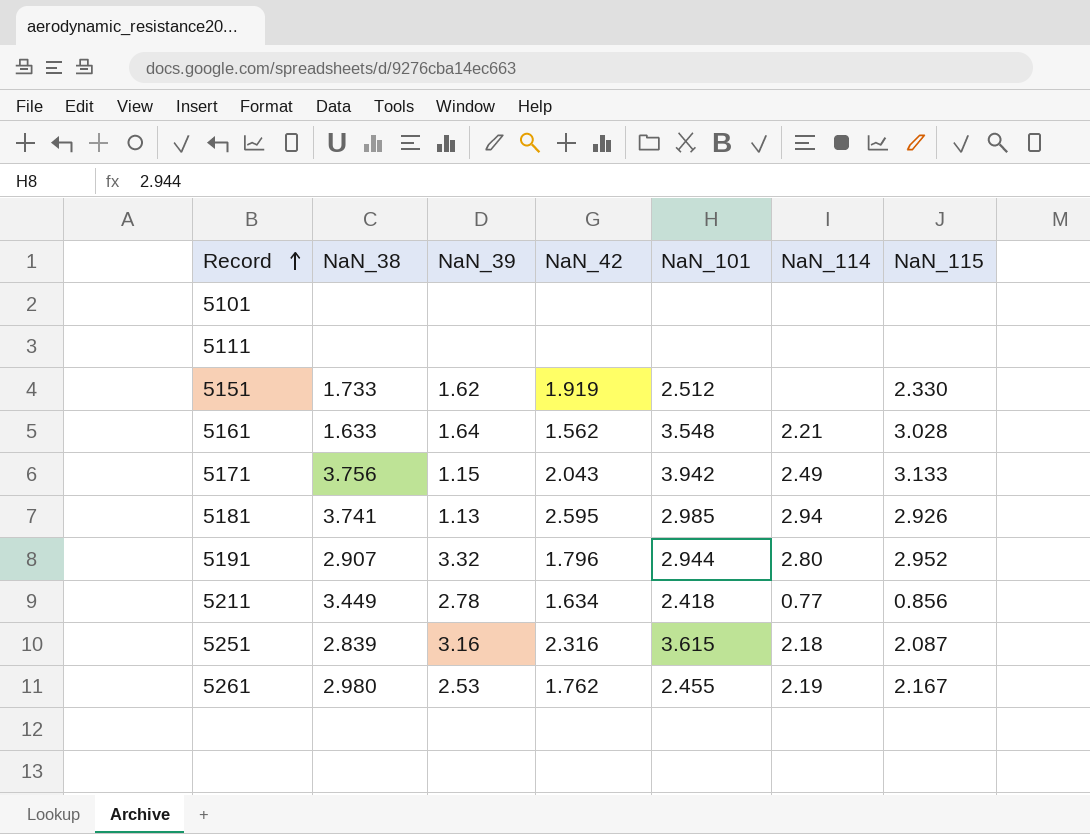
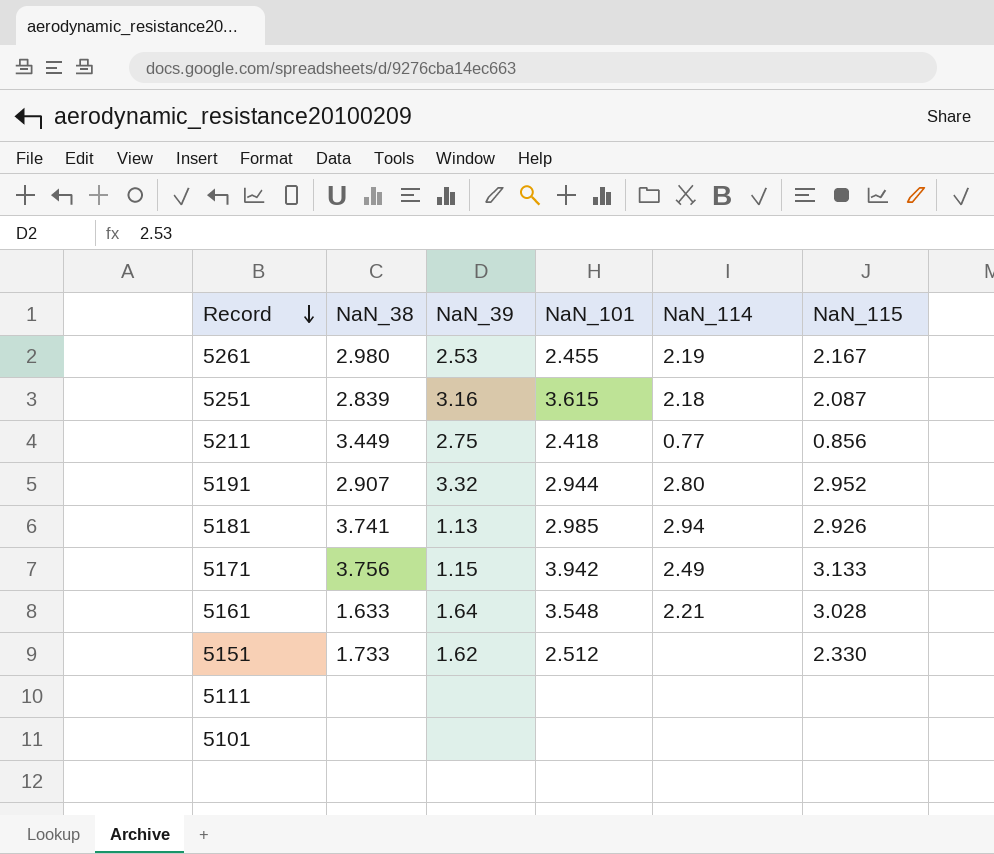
row order: Record ascending -> Record descending
column NaN_42 | position: 4 -> none
5211 | NaN_39: 2.78 -> 2.75

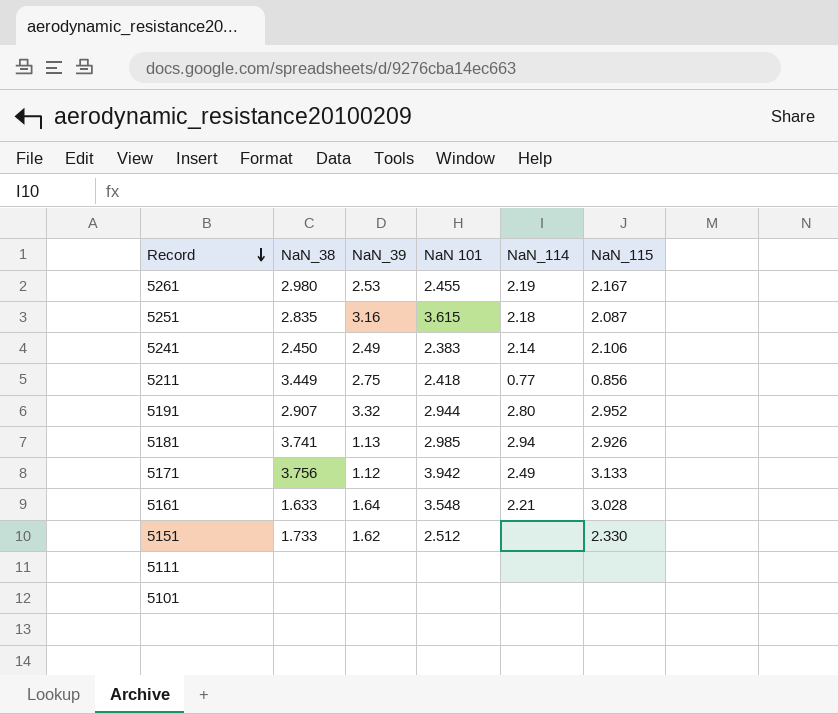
column name: NaN_101 -> NaN 101
5251 | NaN_38: 2.839 -> 2.835
row 5241: none -> 2.450 | 2.49 | 2.383 | 2.14 | 2.106
5171 | NaN_39: 1.15 -> 1.12

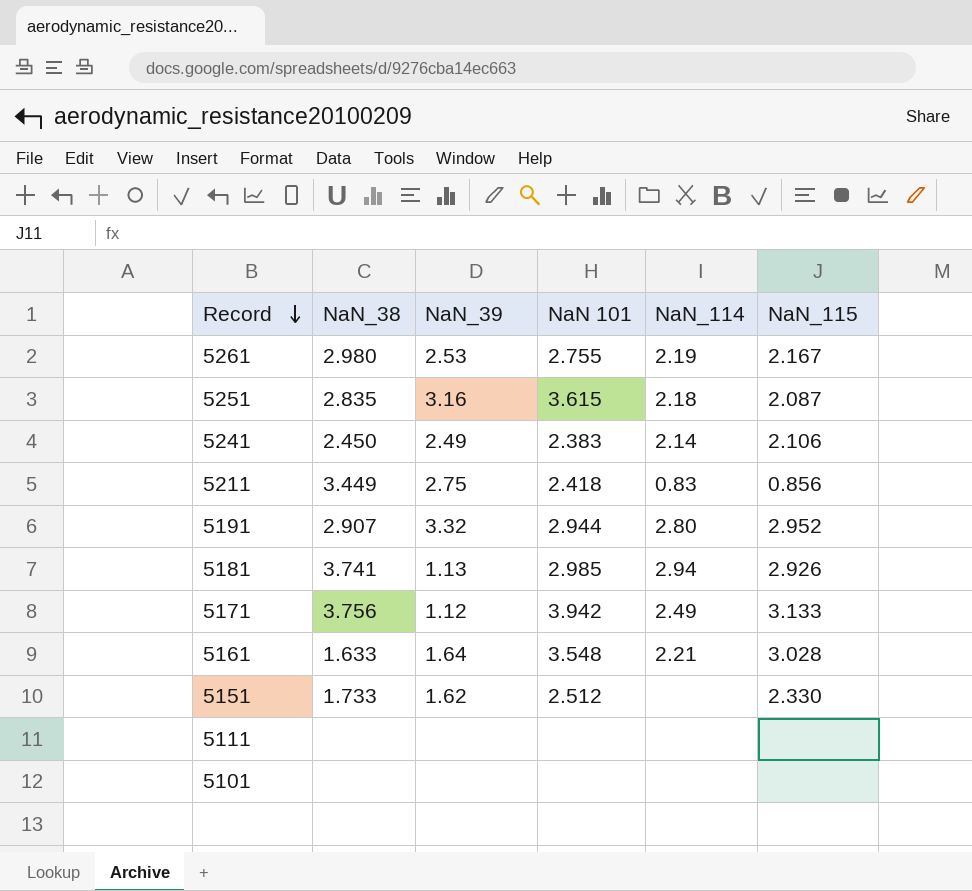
5261 | NaN 101: 2.455 -> 2.755
5211 | NaN_114: 0.77 -> 0.83

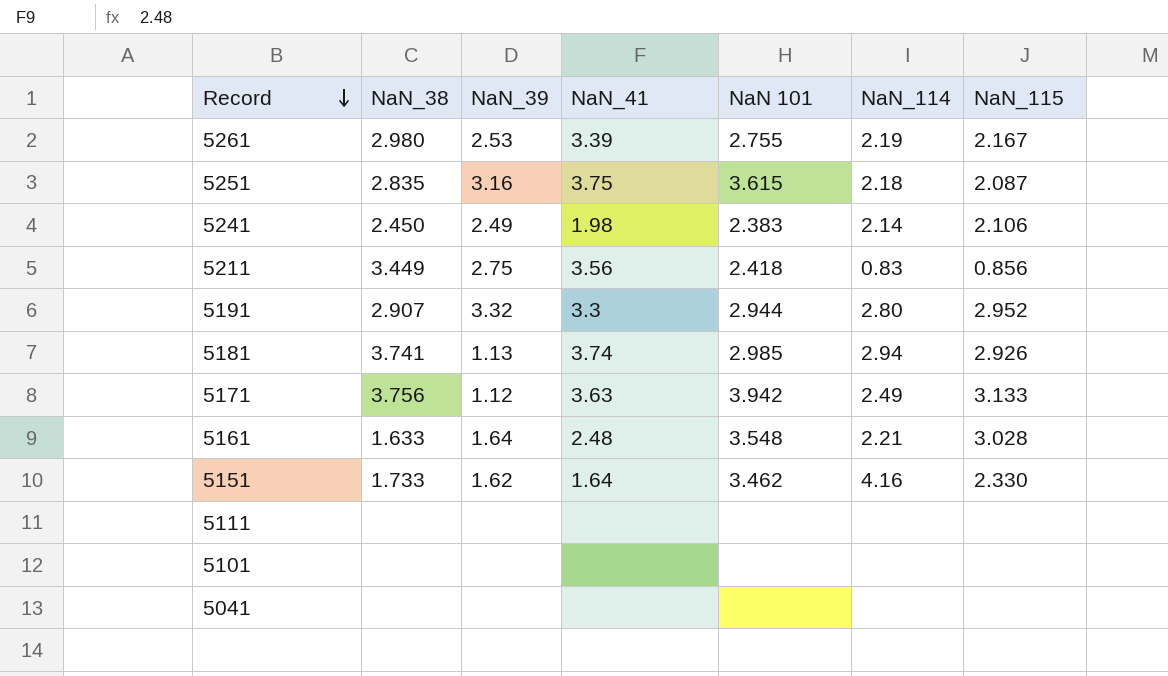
column NaN_41 | position: none -> 4
5151 | NaN 101: 2.512 -> 3.462
5151 | NaN_114: none -> 4.16
row 5041: none -> none | none | none | none | none | none

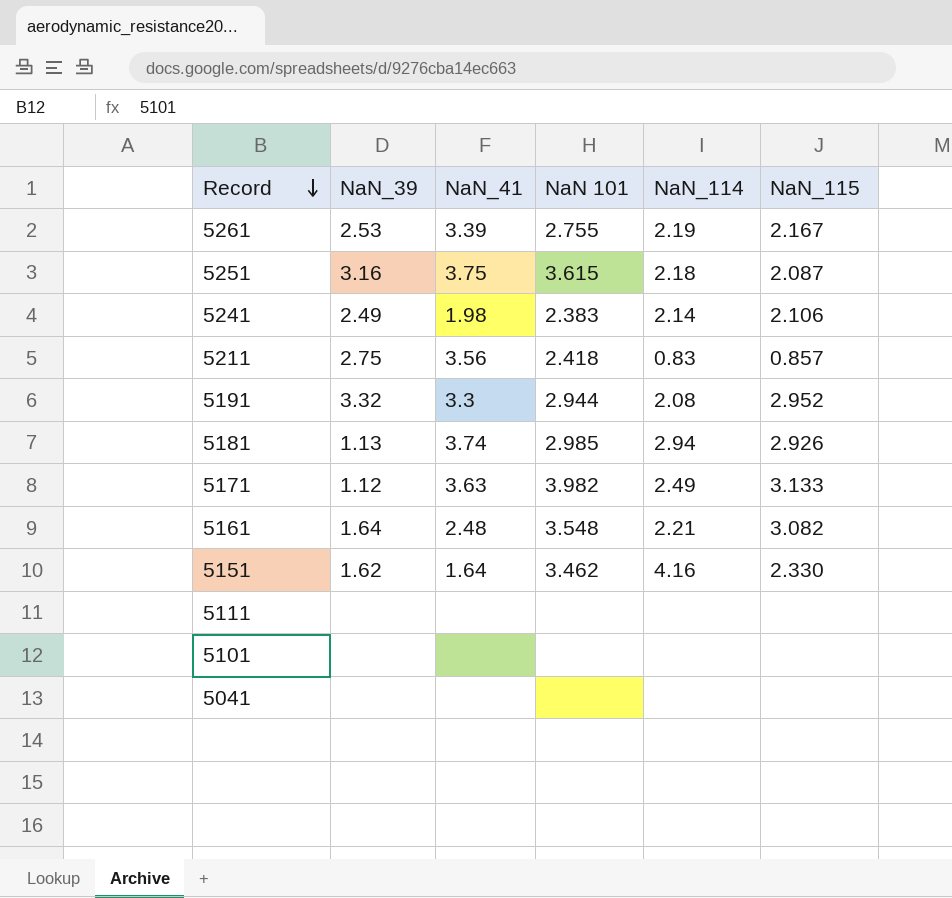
column NaN_38 | position: 2 -> none
5211 | NaN_115: 0.856 -> 0.857
5191 | NaN_114: 2.80 -> 2.08
5171 | NaN 101: 3.942 -> 3.982
5161 | NaN_115: 3.028 -> 3.082

